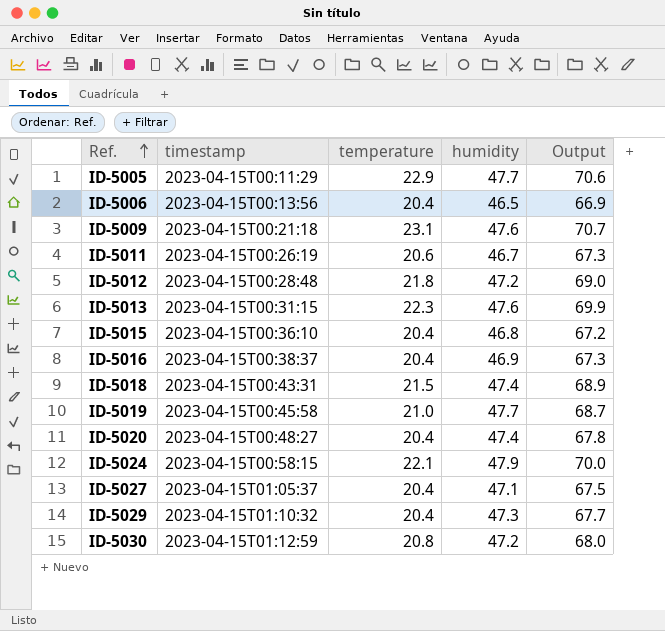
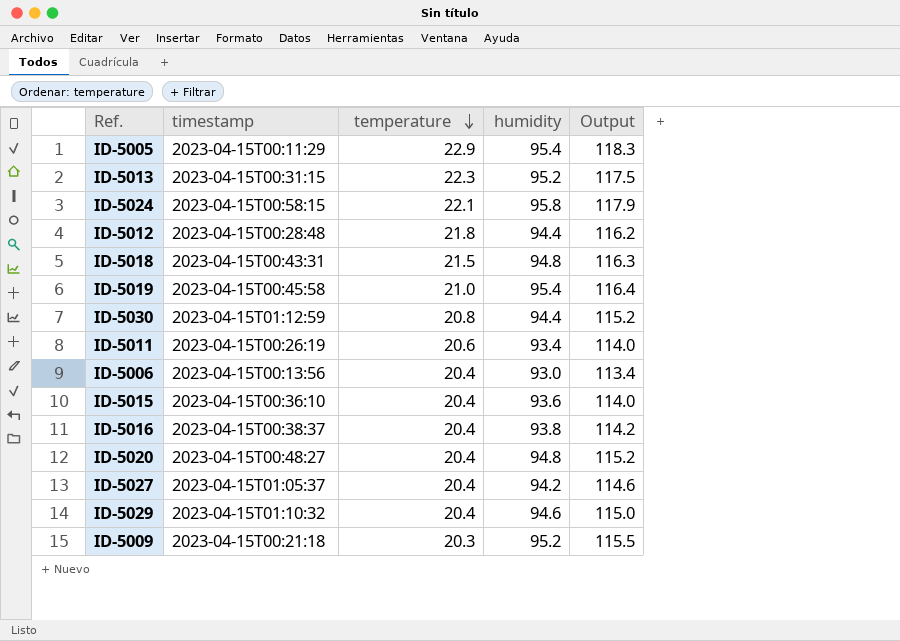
row order: Ref. ascending -> temperature descending
ID-5005 | humidity: 47.7 -> 95.4
ID-5005 | Output: 70.6 -> 118.3
ID-5013 | humidity: 47.6 -> 95.2
ID-5013 | Output: 69.9 -> 117.5
ID-5024 | humidity: 47.9 -> 95.8
ID-5024 | Output: 70.0 -> 117.9
ID-5012 | humidity: 47.2 -> 94.4
ID-5012 | Output: 69.0 -> 116.2
ID-5018 | humidity: 47.4 -> 94.8
ID-5018 | Output: 68.9 -> 116.3
ID-5019 | humidity: 47.7 -> 95.4
ID-5019 | Output: 68.7 -> 116.4
ID-5030 | humidity: 47.2 -> 94.4
ID-5030 | Output: 68.0 -> 115.2
ID-5011 | humidity: 46.7 -> 93.4
ID-5011 | Output: 67.3 -> 114.0
ID-5006 | humidity: 46.5 -> 93.0
ID-5006 | Output: 66.9 -> 113.4
ID-5015 | humidity: 46.8 -> 93.6
ID-5015 | Output: 67.2 -> 114.0
ID-5016 | humidity: 46.9 -> 93.8
ID-5016 | Output: 67.3 -> 114.2
ID-5020 | humidity: 47.4 -> 94.8
ID-5020 | Output: 67.8 -> 115.2
ID-5027 | humidity: 47.1 -> 94.2
ID-5027 | Output: 67.5 -> 114.6
ID-5029 | humidity: 47.3 -> 94.6
ID-5029 | Output: 67.7 -> 115.0
ID-5009 | temperature: 23.1 -> 20.3
ID-5009 | humidity: 47.6 -> 95.2
ID-5009 | Output: 70.7 -> 115.5

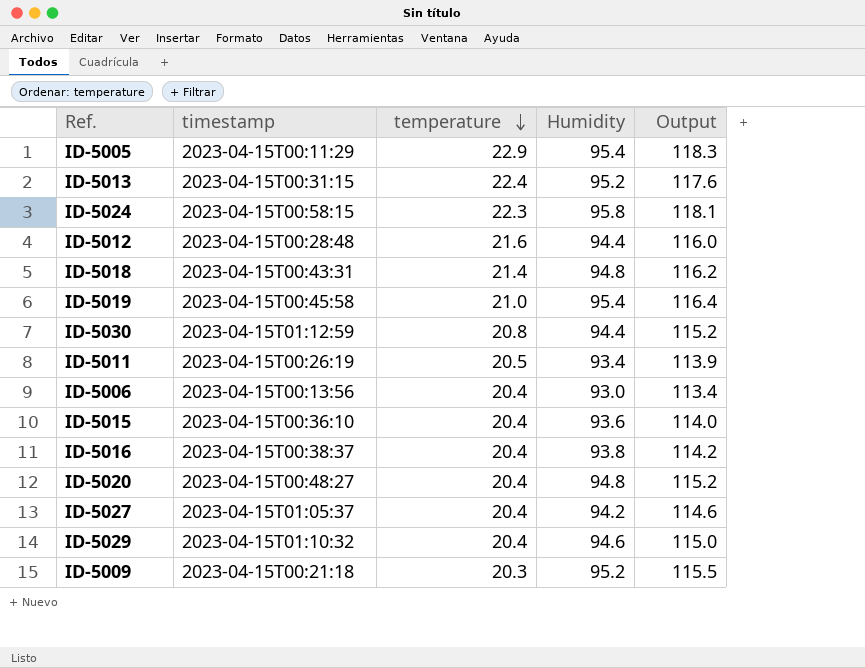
column name: humidity -> Humidity
ID-5013 | temperature: 22.3 -> 22.4
ID-5013 | Output: 117.5 -> 117.6
ID-5024 | temperature: 22.1 -> 22.3
ID-5024 | Output: 117.9 -> 118.1
ID-5012 | temperature: 21.8 -> 21.6
ID-5012 | Output: 116.2 -> 116.0
ID-5018 | temperature: 21.5 -> 21.4
ID-5018 | Output: 116.3 -> 116.2
ID-5011 | temperature: 20.6 -> 20.5
ID-5011 | Output: 114.0 -> 113.9

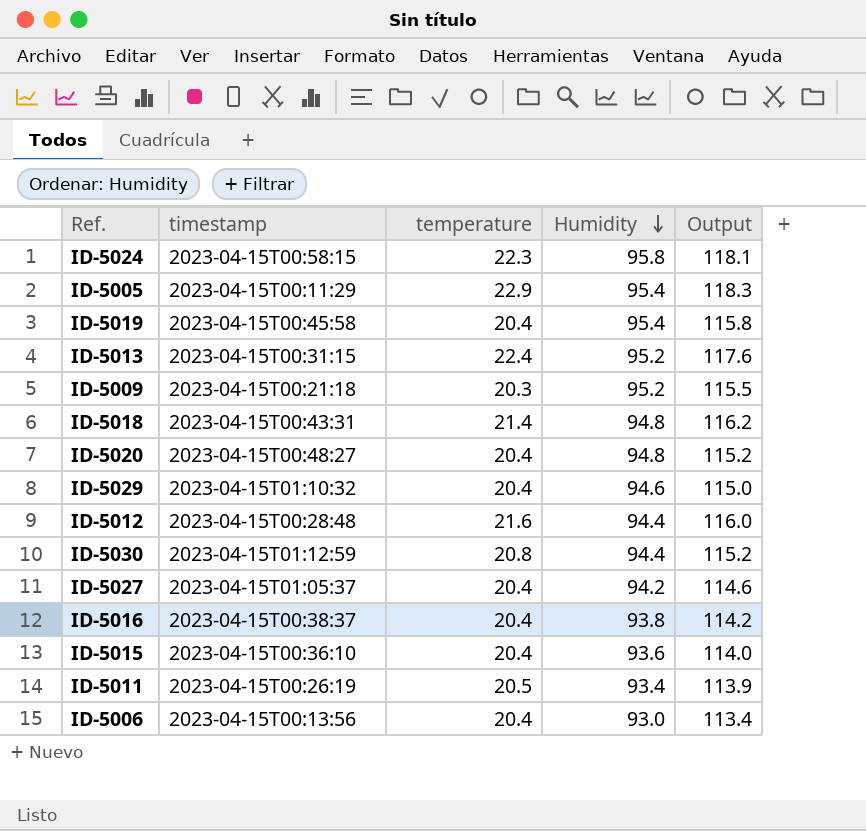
row order: temperature descending -> Humidity descending
ID-5019 | temperature: 21.0 -> 20.4
ID-5019 | Output: 116.4 -> 115.8

